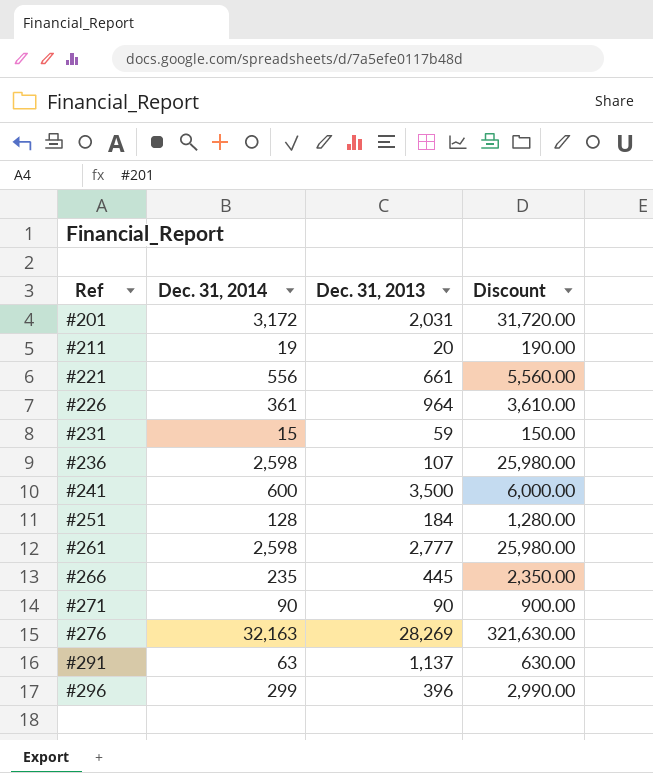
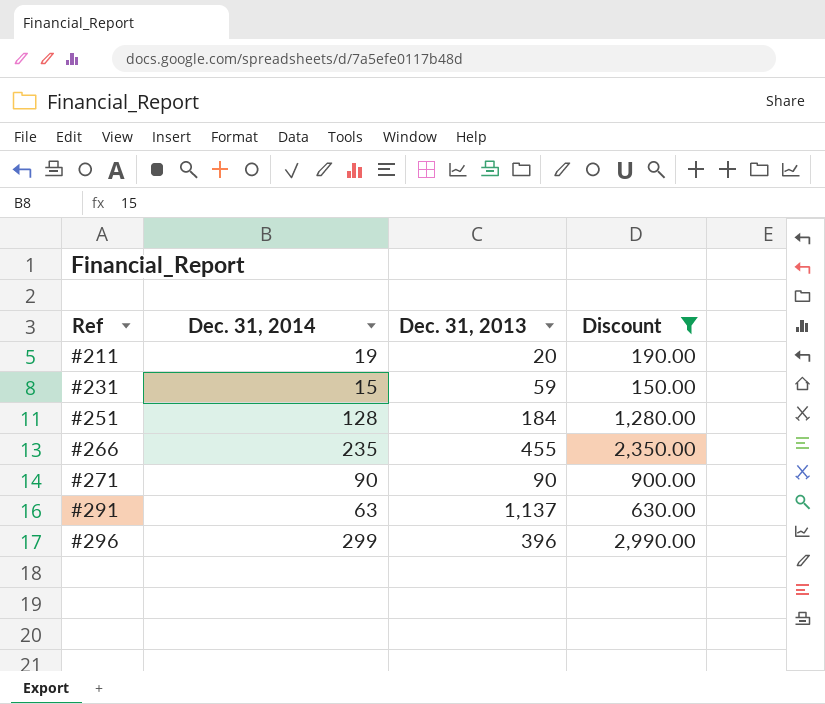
filter: none -> Discount <= 2,990.00
#266 | Dec. 31, 2013: 445 -> 455

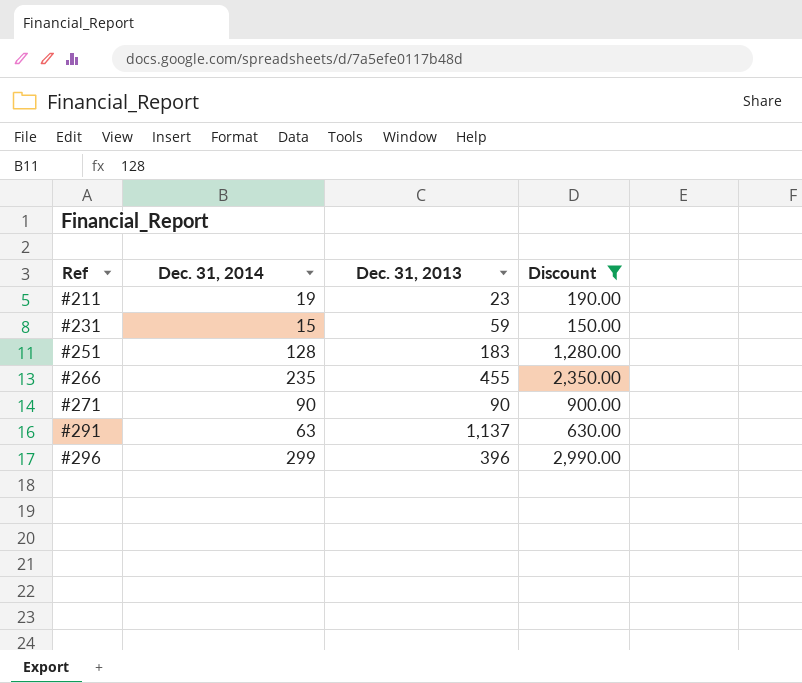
#211 | Dec. 31, 2013: 20 -> 23
#251 | Dec. 31, 2013: 184 -> 183

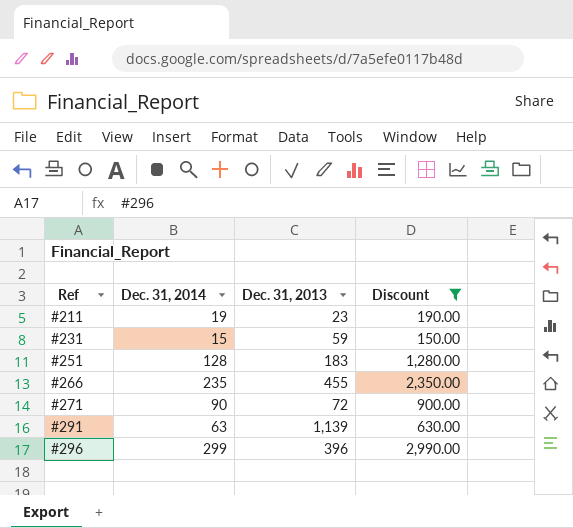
#271 | Dec. 31, 2013: 90 -> 72
#291 | Dec. 31, 2013: 1,137 -> 1,139

